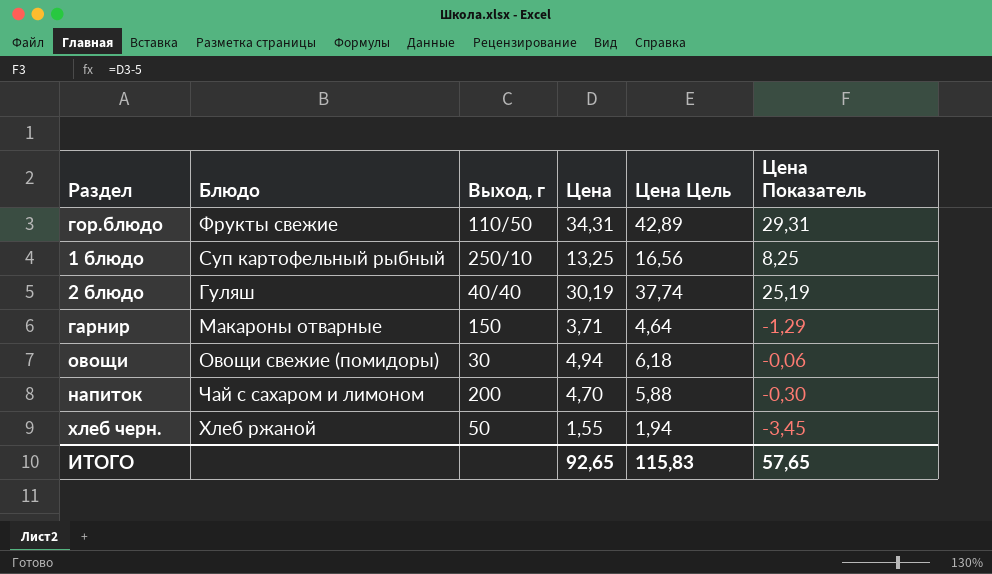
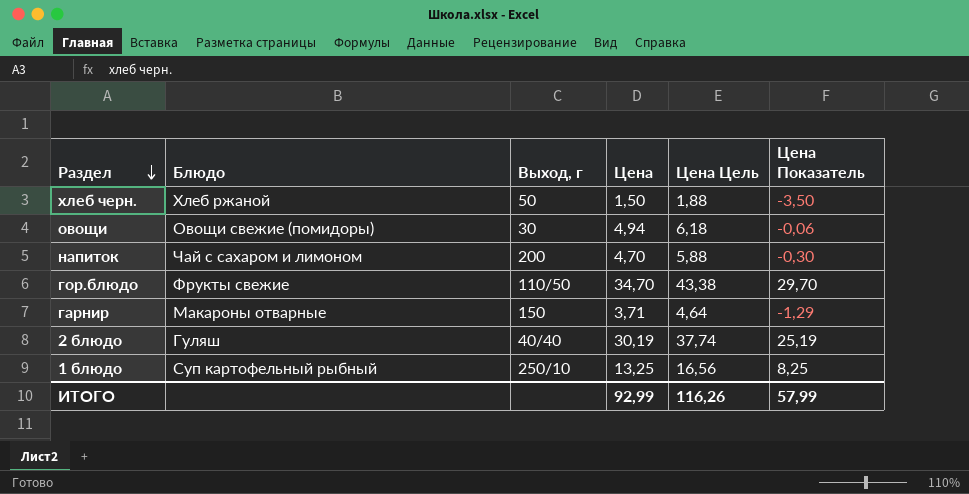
row order: none -> Раздел descending
хлеб черн. | Цена: 1,55 -> 1,50
хлеб черн. | Цена Цель: 1,94 -> 1,88
хлеб черн. | Цена Показатель: -3,45 -> -3,50
гор.блюдо | Цена: 34,31 -> 34,70
гор.блюдо | Цена Цель: 42,89 -> 43,38
гор.блюдо | Цена Показатель: 29,31 -> 29,70
ИТОГО | Цена: 92,65 -> 92,99
ИТОГО | Цена Цель: 115,83 -> 116,26
ИТОГО | Цена Показатель: 57,65 -> 57,99

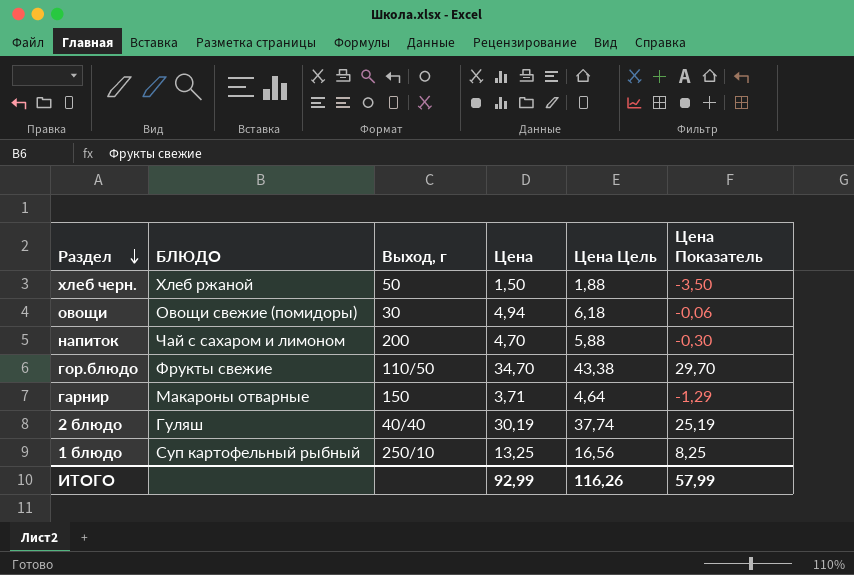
column name: Блюдо -> БЛЮДО

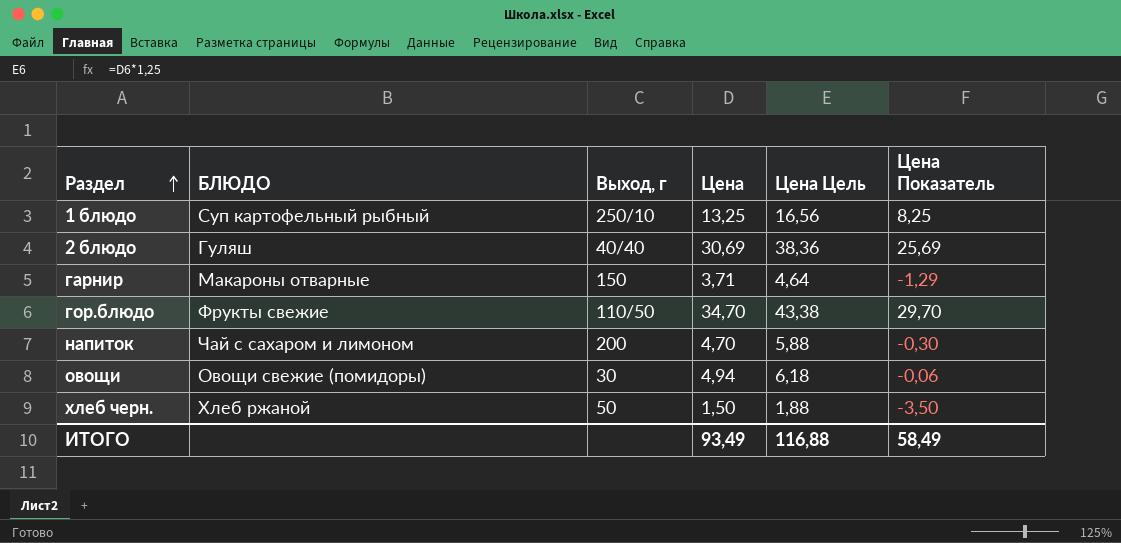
row order: Раздел descending -> Раздел ascending
2 блюдо | Цена: 30,19 -> 30,69
2 блюдо | Цена Цель: 37,74 -> 38,36
2 блюдо | Цена Показатель: 25,19 -> 25,69
ИТОГО | Цена: 92,99 -> 93,49
ИТОГО | Цена Цель: 116,26 -> 116,88
ИТОГО | Цена Показатель: 57,99 -> 58,49

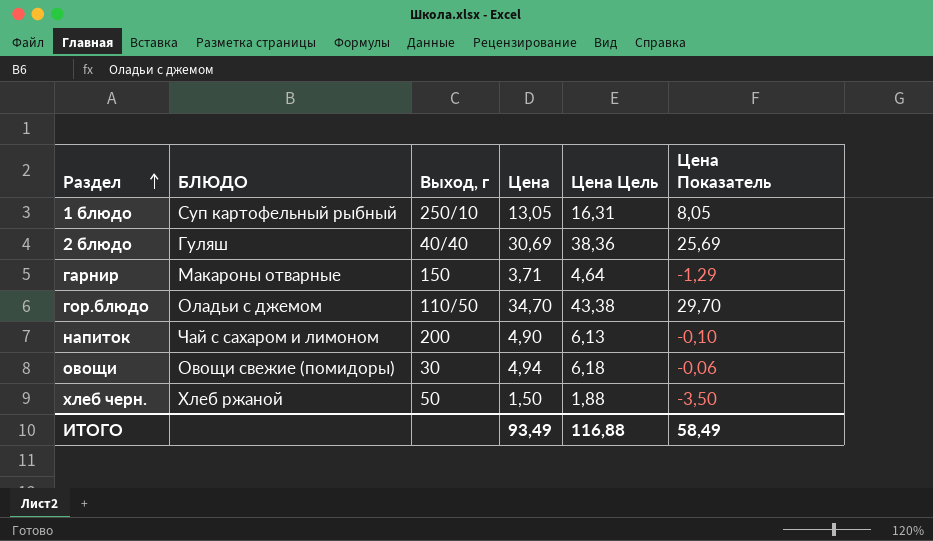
1 блюдо | Цена: 13,25 -> 13,05
1 блюдо | Цена Цель: 16,56 -> 16,31
1 блюдо | Цена Показатель: 8,25 -> 8,05
гор.блюдо | БЛЮДО: Фрукты свежие -> Оладьи с джемом
напиток | Цена: 4,70 -> 4,90
напиток | Цена Цель: 5,88 -> 6,13
напиток | Цена Показатель: -0,30 -> -0,10

